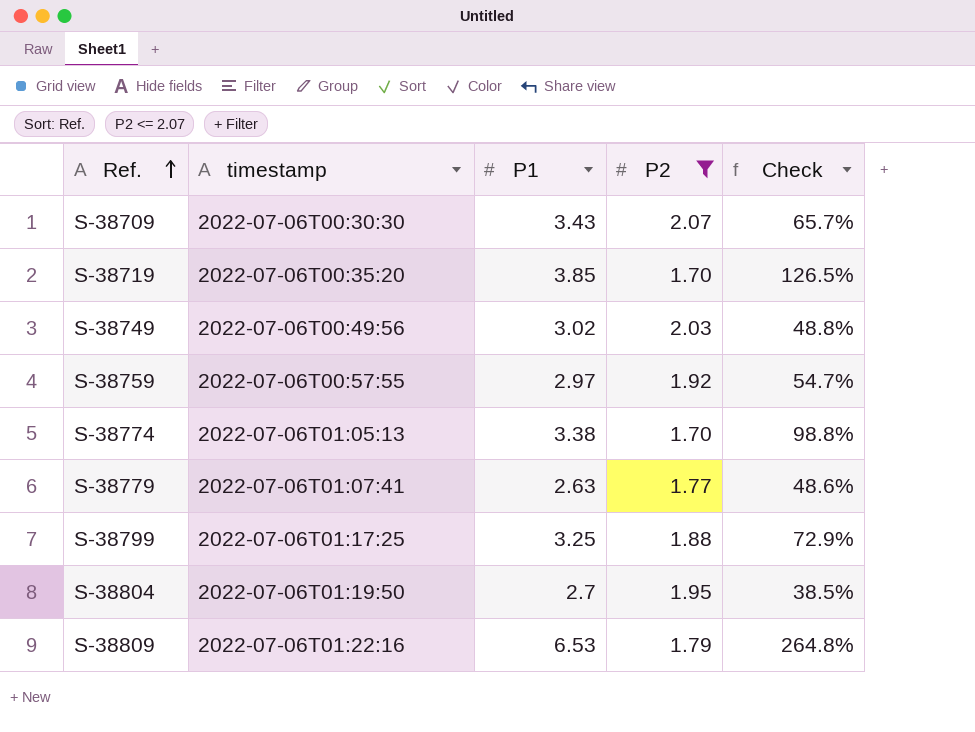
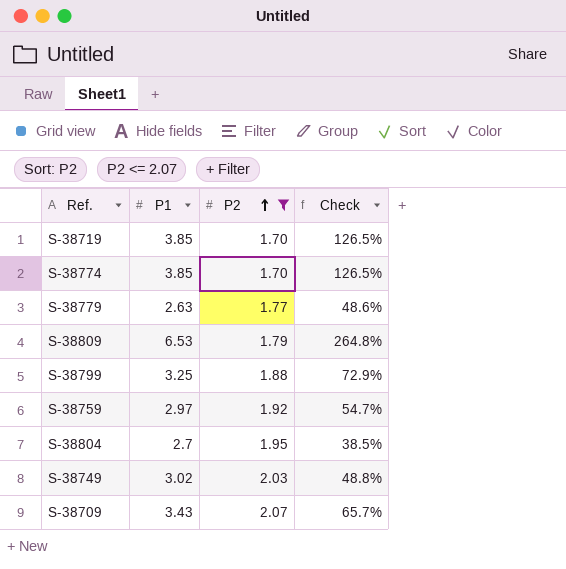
row order: Ref. ascending -> P2 ascending
column timestamp | position: 2 -> none
S-38774 | P1: 3.38 -> 3.85
S-38774 | Check: 98.8% -> 126.5%

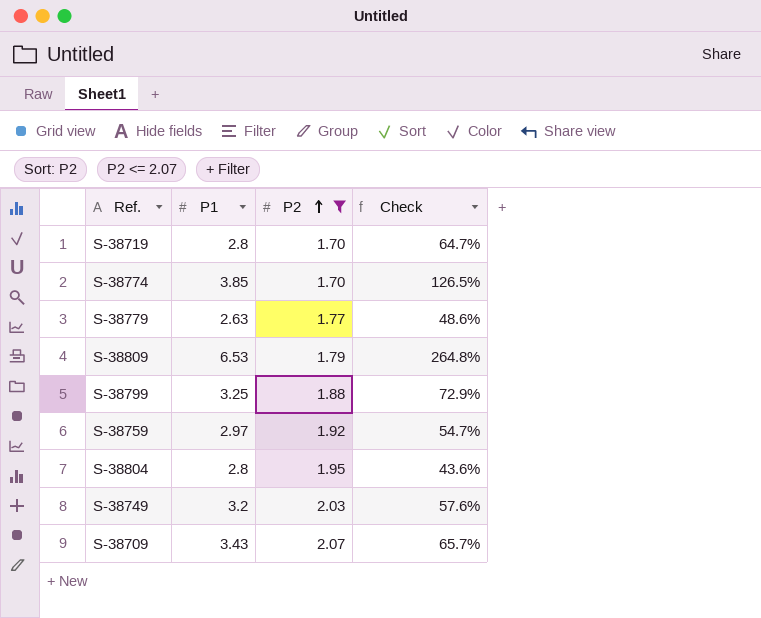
S-38719 | P1: 3.85 -> 2.8
S-38719 | Check: 126.5% -> 64.7%
S-38804 | P1: 2.7 -> 2.8
S-38804 | Check: 38.5% -> 43.6%
S-38749 | P1: 3.02 -> 3.2
S-38749 | Check: 48.8% -> 57.6%

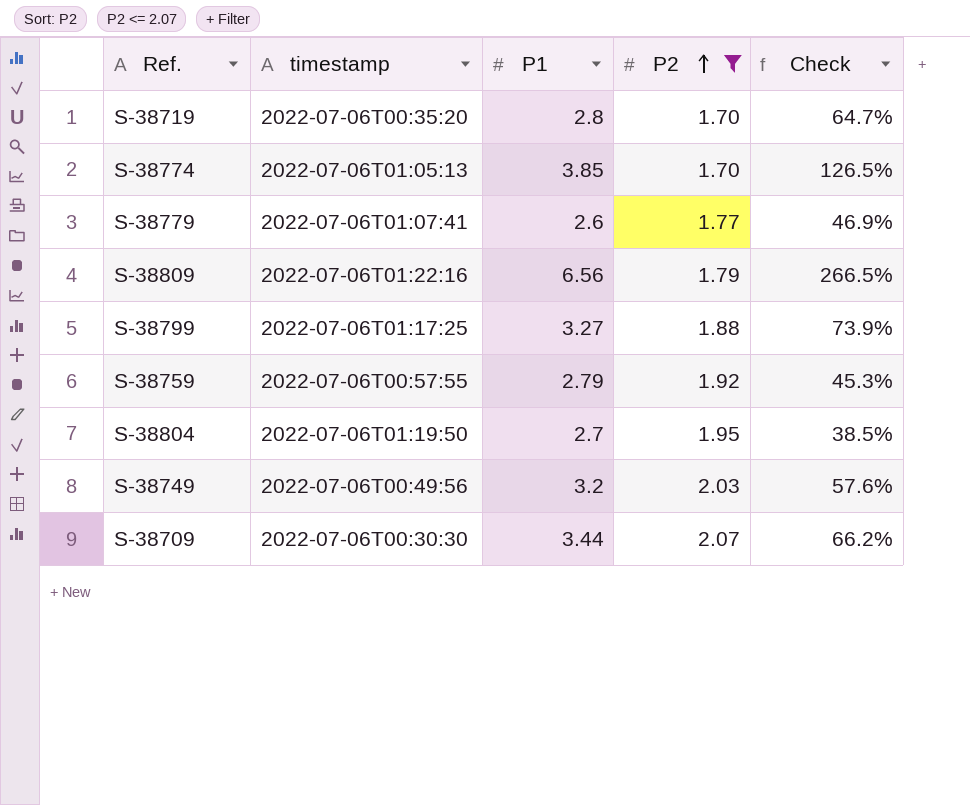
column timestamp | position: none -> 2
S-38779 | P1: 2.63 -> 2.6
S-38779 | Check: 48.6% -> 46.9%
S-38809 | P1: 6.53 -> 6.56
S-38809 | Check: 264.8% -> 266.5%
S-38799 | P1: 3.25 -> 3.27
S-38799 | Check: 72.9% -> 73.9%
S-38759 | P1: 2.97 -> 2.79
S-38759 | Check: 54.7% -> 45.3%
S-38804 | P1: 2.8 -> 2.7
S-38804 | Check: 43.6% -> 38.5%
S-38709 | P1: 3.43 -> 3.44
S-38709 | Check: 65.7% -> 66.2%

